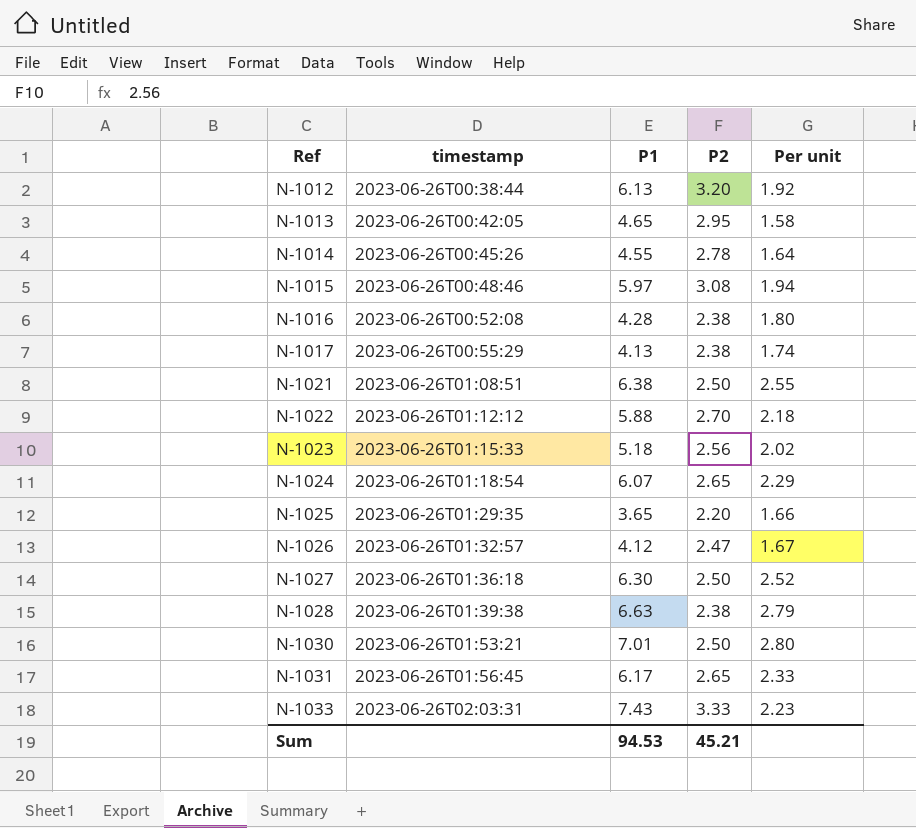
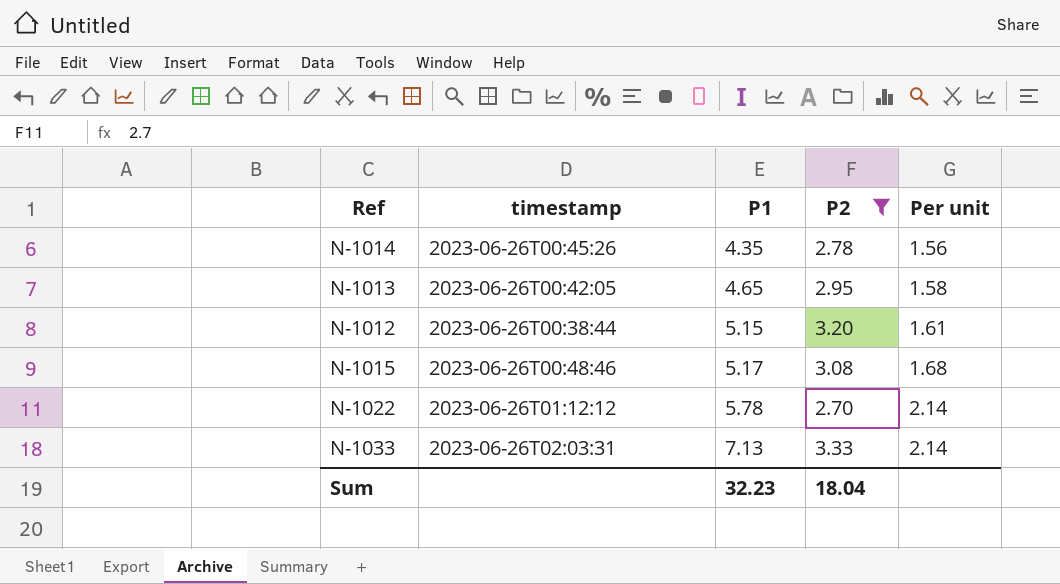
filter: none -> P2 >= 2.70
row order: Ref ascending -> P1 ascending
N-1014 | P1: 4.55 -> 4.35
N-1014 | Per unit: 1.64 -> 1.56
N-1012 | P1: 6.13 -> 5.15
N-1012 | Per unit: 1.92 -> 1.61
N-1015 | P1: 5.97 -> 5.17
N-1015 | Per unit: 1.94 -> 1.68
N-1022 | P1: 5.88 -> 5.78
N-1022 | Per unit: 2.18 -> 2.14
N-1033 | P1: 7.43 -> 7.13
N-1033 | Per unit: 2.23 -> 2.14
Sum | P1: 94.53 -> 32.23
Sum | P2: 45.21 -> 18.04

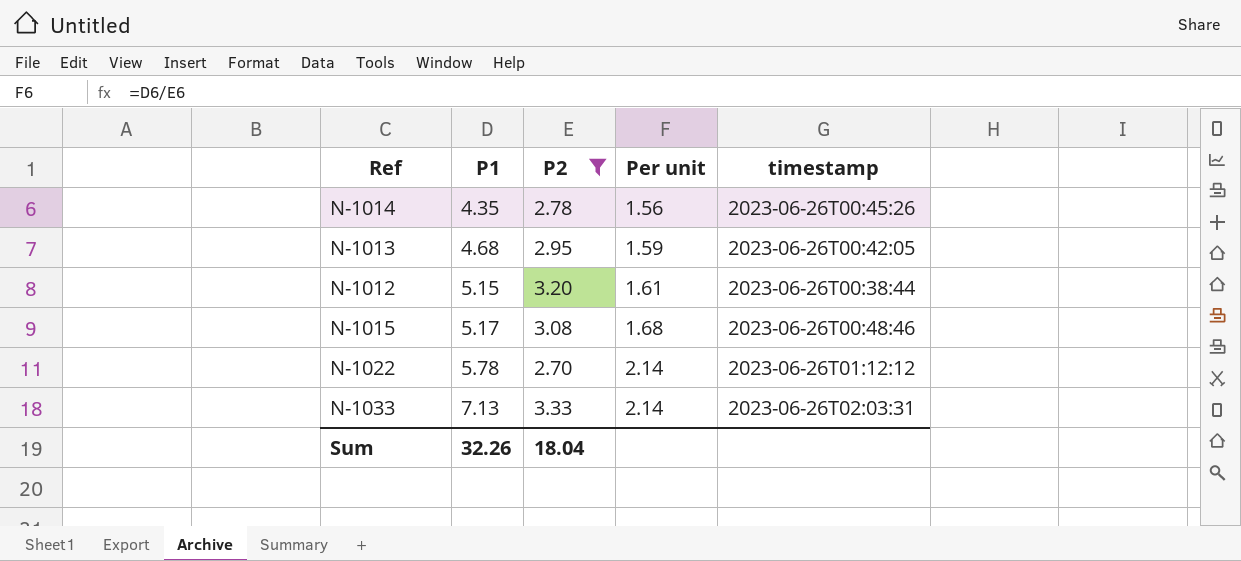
column timestamp | position: 2 -> 5
N-1013 | P1: 4.65 -> 4.68
N-1013 | Per unit: 1.58 -> 1.59
Sum | P1: 32.23 -> 32.26

